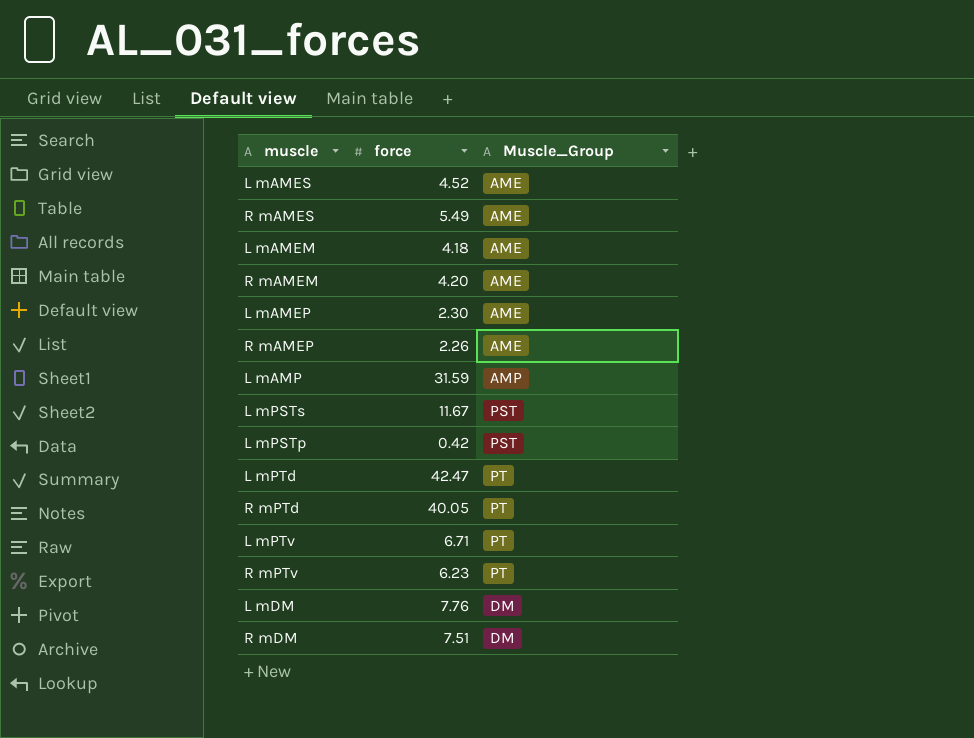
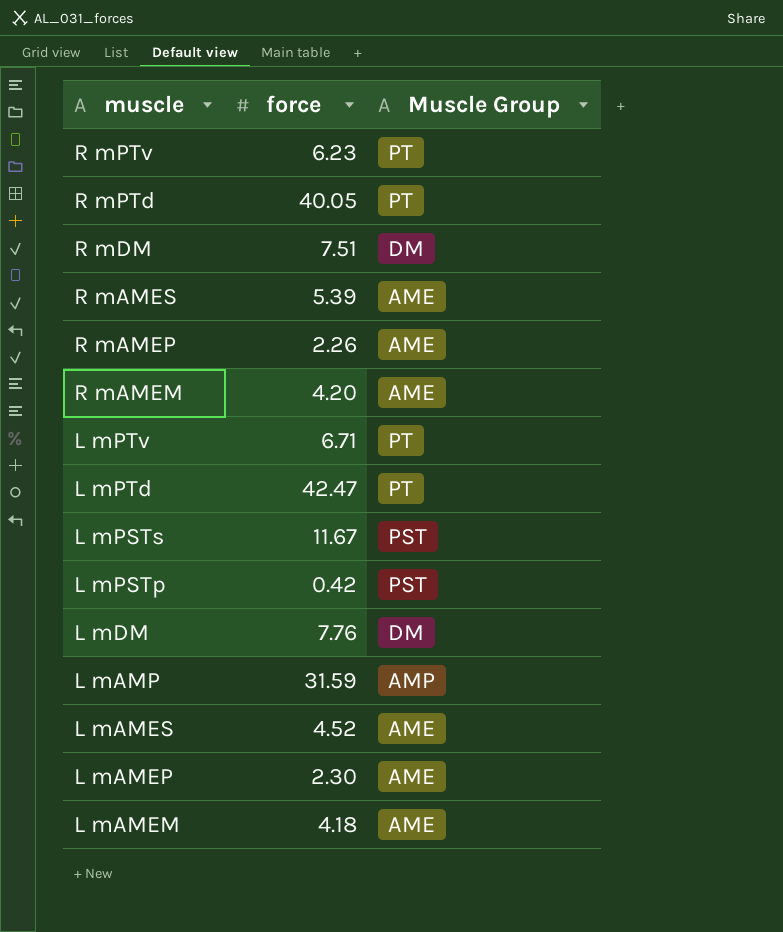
row order: none -> muscle descending
column name: Muscle_Group -> Muscle Group
R mAMES | force: 5.49 -> 5.39

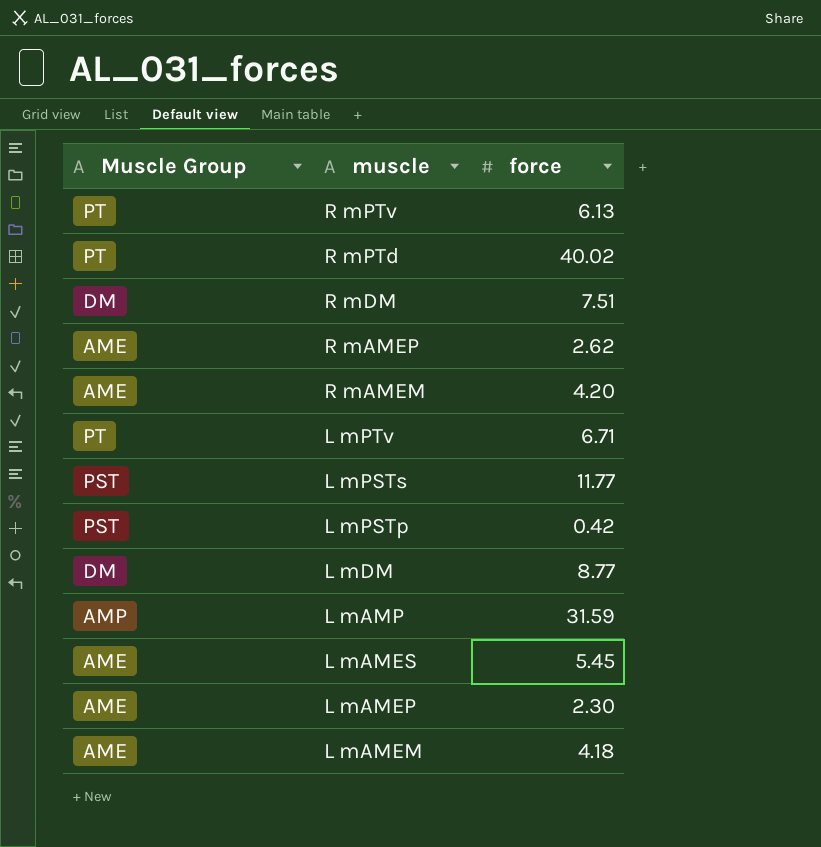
column Muscle Group | position: 3 -> 1
row R mAMES: 5.39 | AME -> none
row L mPTd: 42.47 | PT -> none
R mPTv | force: 6.23 -> 6.13
R mPTd | force: 40.05 -> 40.02
R mAMEP | force: 2.26 -> 2.62
L mPSTs | force: 11.67 -> 11.77
L mDM | force: 7.76 -> 8.77
L mAMES | force: 4.52 -> 5.45

